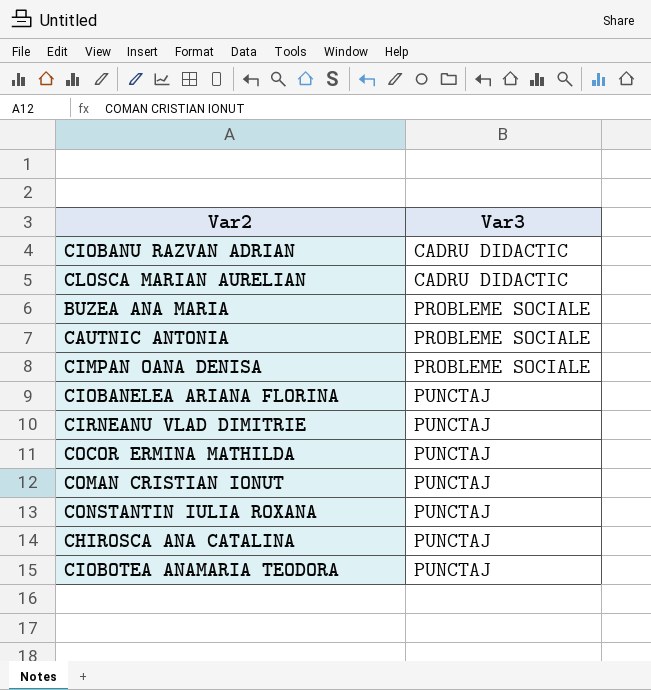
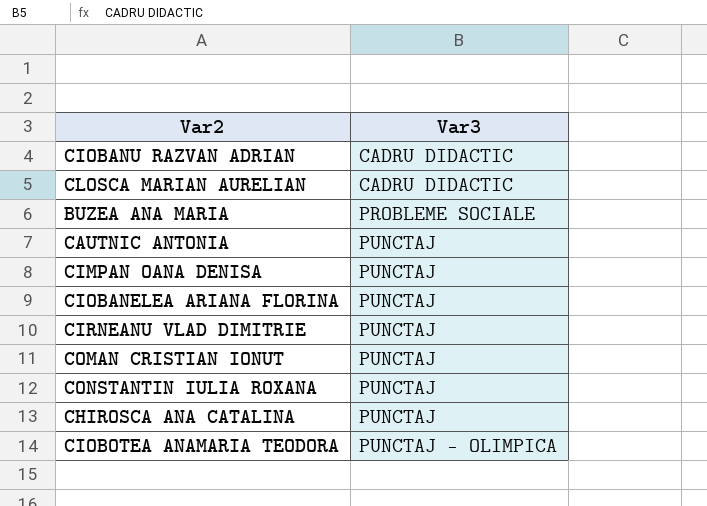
row COCOR ERMINA MATHILDA: PUNCTAJ -> none
CAUTNIC ANTONIA | Var3: PROBLEME SOCIALE -> PUNCTAJ
CIMPAN OANA DENISA | Var3: PROBLEME SOCIALE -> PUNCTAJ
CIOBOTEA ANAMARIA TEODORA | Var3: PUNCTAJ -> PUNCTAJ - OLIMPICA

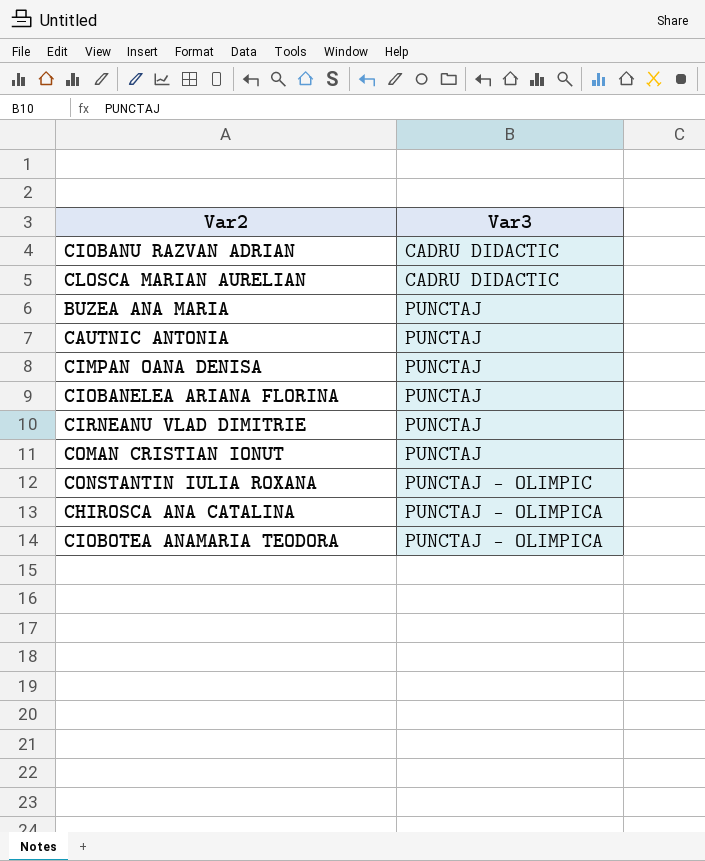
BUZEA ANA MARIA | Var3: PROBLEME SOCIALE -> PUNCTAJ
CONSTANTIN IULIA ROXANA | Var3: PUNCTAJ -> PUNCTAJ - OLIMPIC
CHIROSCA ANA CATALINA | Var3: PUNCTAJ -> PUNCTAJ - OLIMPICA

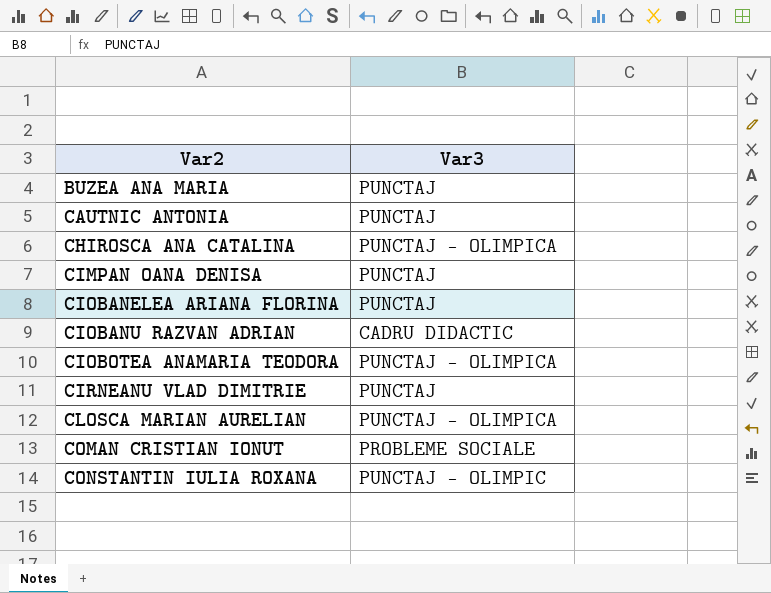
row order: Var3 ascending -> Var2 ascending
CLOSCA MARIAN AURELIAN | Var3: CADRU DIDACTIC -> PUNCTAJ - OLIMPICA
COMAN CRISTIAN IONUT | Var3: PUNCTAJ -> PROBLEME SOCIALE

